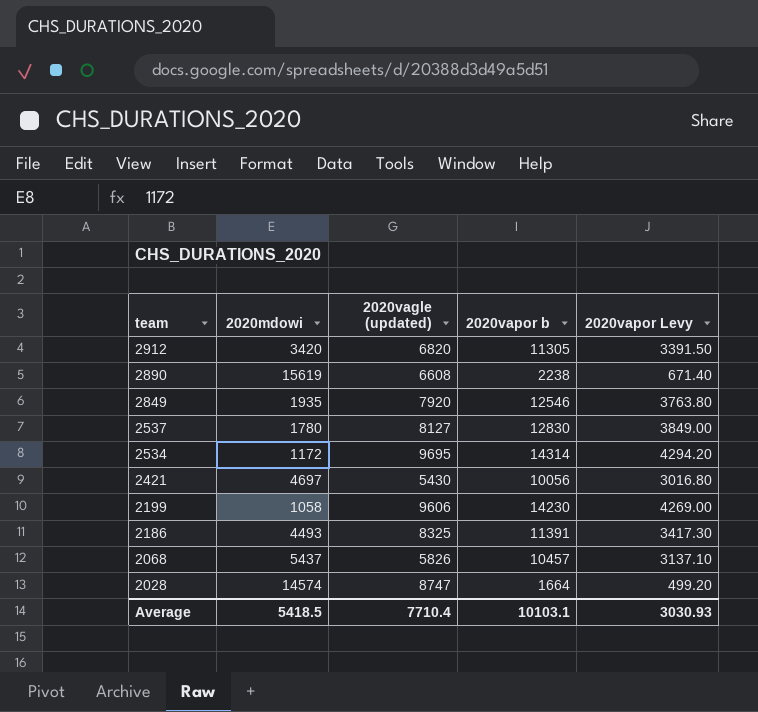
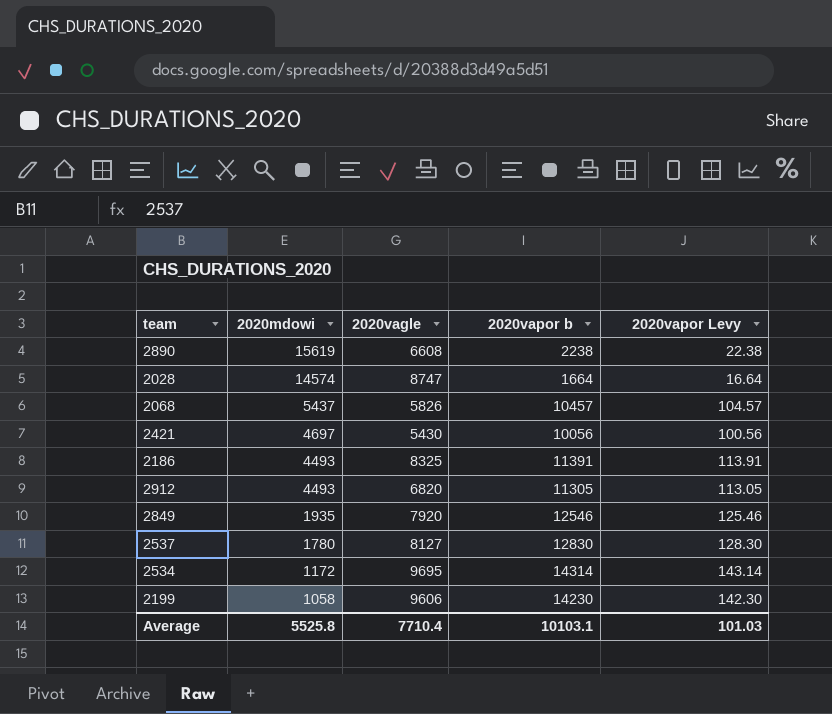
row order: team descending -> 2020mdowi descending
column name: 2020vagle (updated) -> 2020vagle
column 2020vapor Levy | formula: [2020vapor b] * 0.3 -> [2020vapor b] * 0.01
2912 | 2020mdowi: 3420 -> 4493
Average | 2020mdowi: 5418.5 -> 5525.8
Average | 2020vapor Levy: 3030.93 -> 101.03

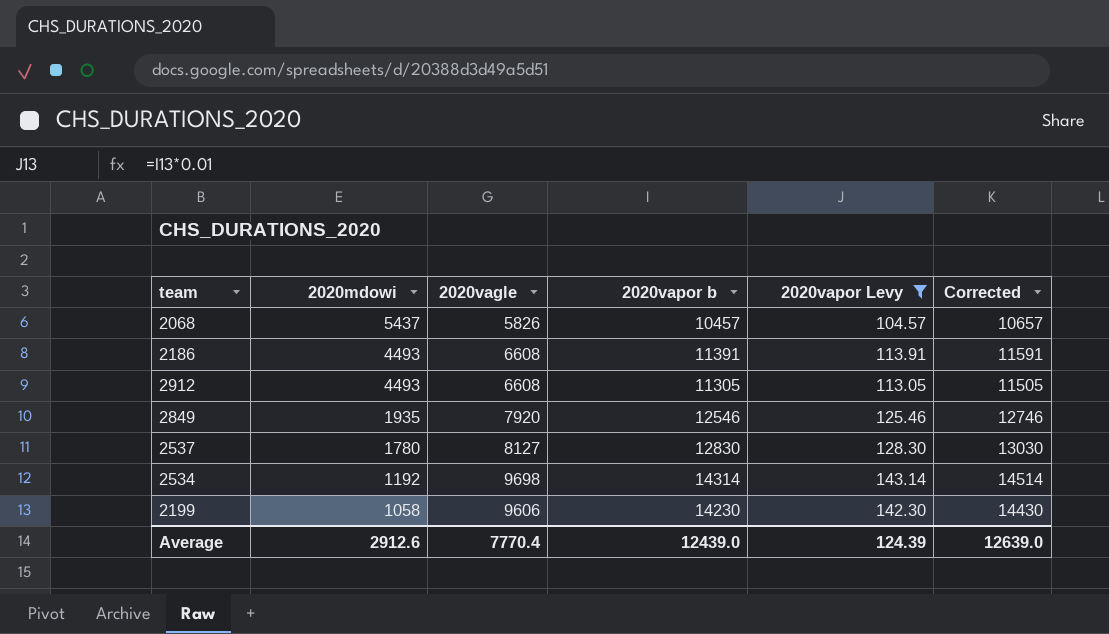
filter: none -> 2020vapor Levy >= 104.57
column Corrected | formula: none -> [2020vapor b] + 200
2186 | 2020vagle: 8325 -> 6608
2912 | 2020vagle: 6820 -> 6608
2534 | 2020mdowi: 1172 -> 1192
2534 | 2020vagle: 9695 -> 9698
Average | 2020mdowi: 5525.8 -> 2912.6
Average | 2020vagle: 7710.4 -> 7770.4
Average | 2020vapor b: 10103.1 -> 12439.0
Average | 2020vapor Levy: 101.03 -> 124.39

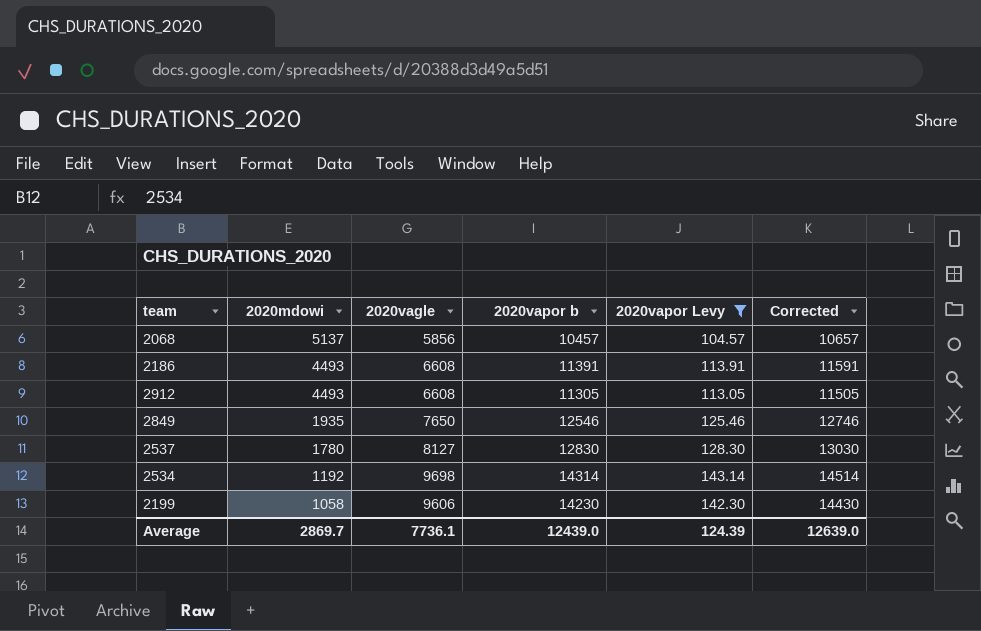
2068 | 2020mdowi: 5437 -> 5137
2068 | 2020vagle: 5826 -> 5856
2849 | 2020vagle: 7920 -> 7650
Average | 2020mdowi: 2912.6 -> 2869.7
Average | 2020vagle: 7770.4 -> 7736.1

